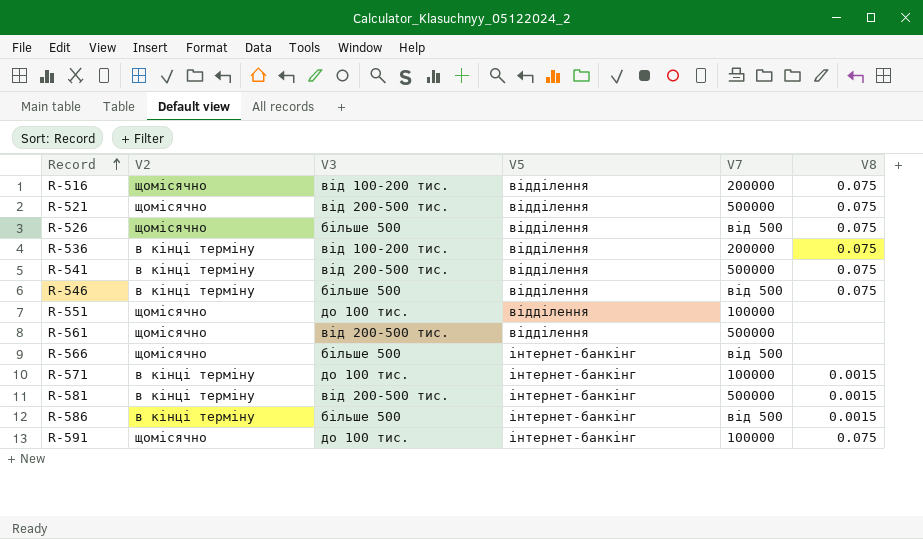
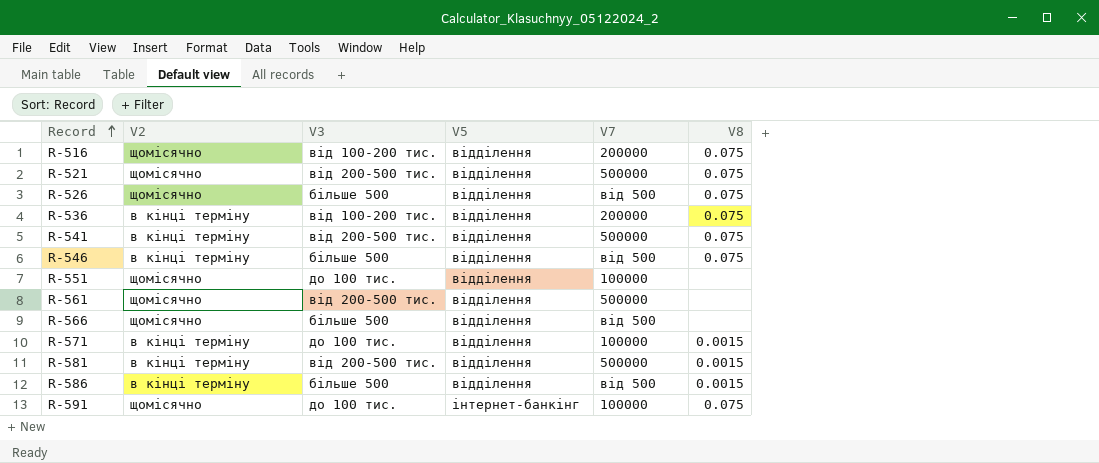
R-566 | V5: інтернет-банкінг -> відділення
R-571 | V5: інтернет-банкінг -> відділення
R-581 | V5: інтернет-банкінг -> відділення
R-586 | V5: інтернет-банкінг -> відділення

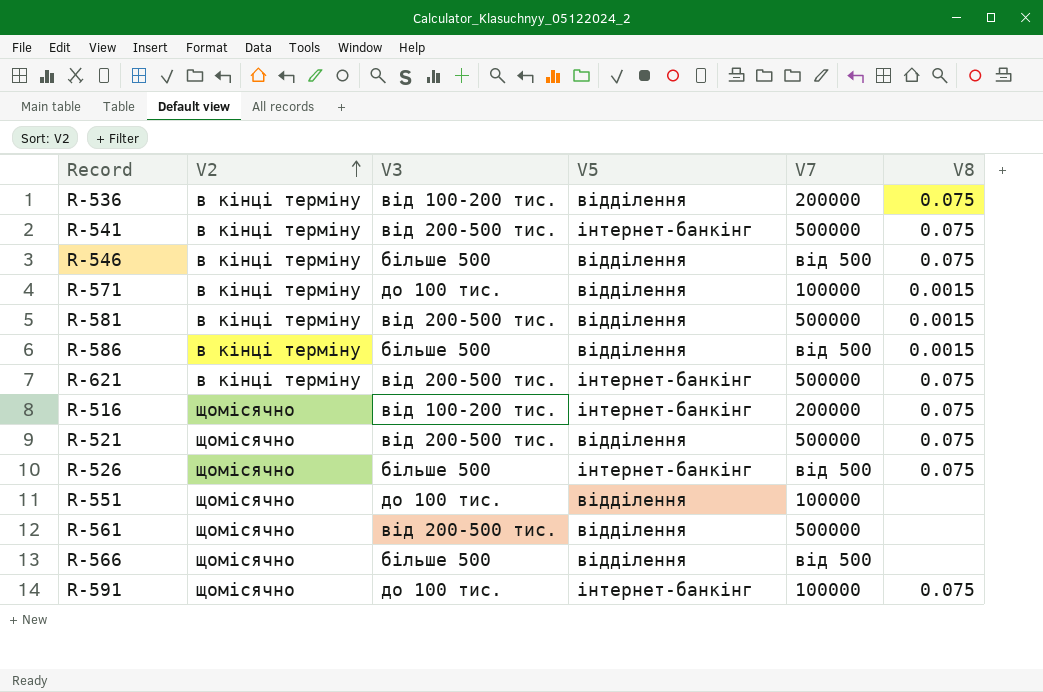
row order: Record ascending -> V2 ascending
R-541 | V5: відділення -> інтернет-банкінг
row R-621: none -> в кінці терміну | від 200-500 тис. | інтернет-банкінг | 500000 | 0.075
R-516 | V5: відділення -> інтернет-банкінг
R-526 | V5: відділення -> інтернет-банкінг

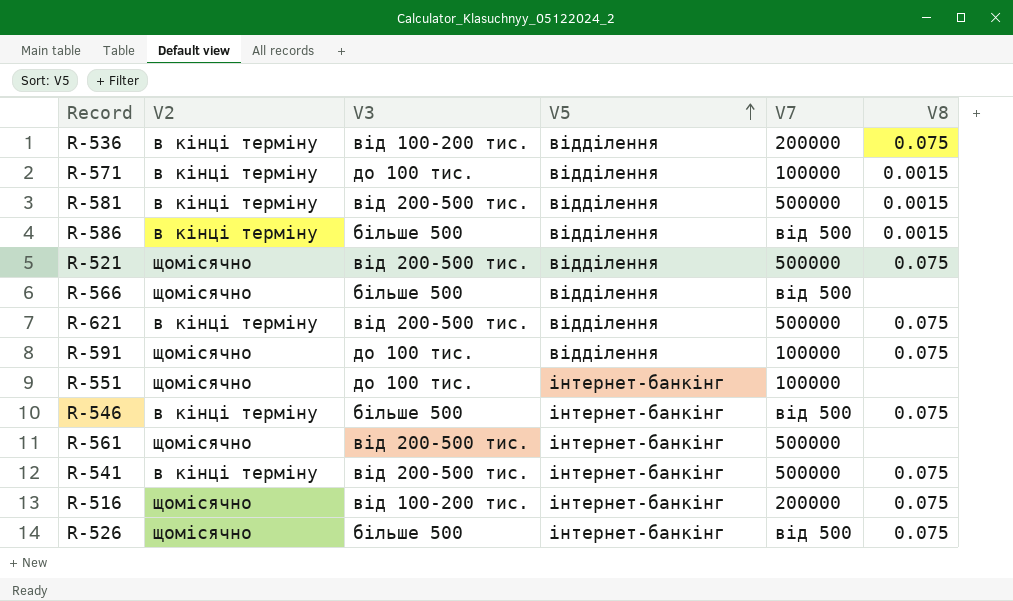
row order: V2 ascending -> V5 ascending
R-621 | V5: інтернет-банкінг -> відділення
R-591 | V5: інтернет-банкінг -> відділення
R-551 | V5: відділення -> інтернет-банкінг
R-546 | V5: відділення -> інтернет-банкінг
R-561 | V5: відділення -> інтернет-банкінг

